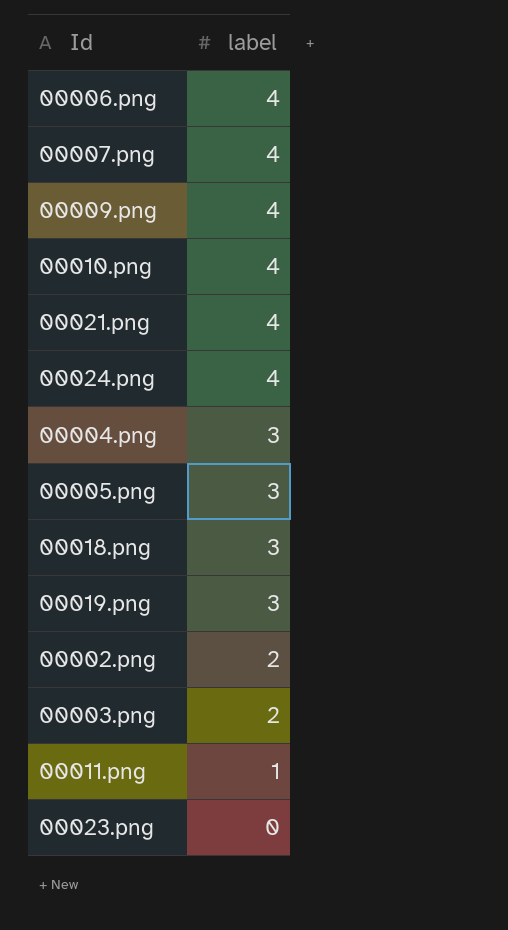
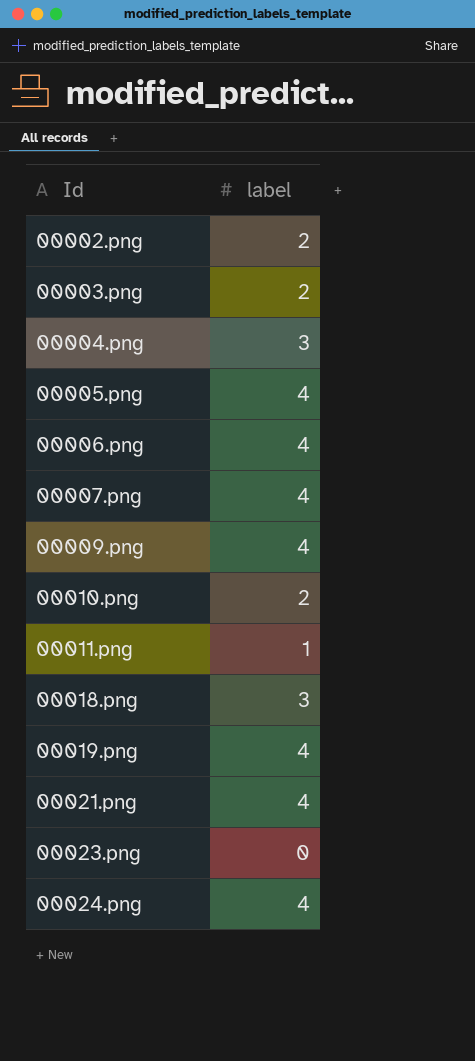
row order: label descending -> Id ascending
00005.png | label: 3 -> 4
00010.png | label: 4 -> 2
00019.png | label: 3 -> 4

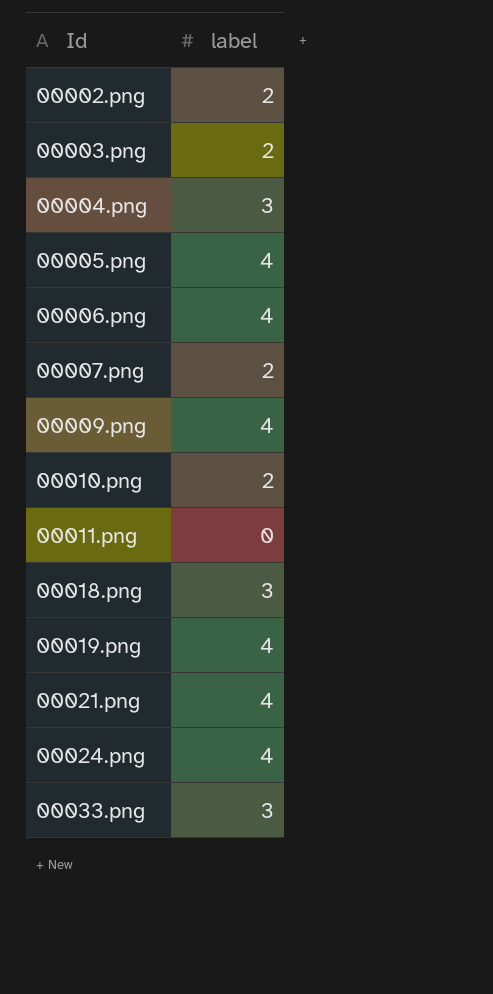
row 00023.png: 0 -> none
00007.png | label: 4 -> 2
00011.png | label: 1 -> 0
row 00033.png: none -> 3

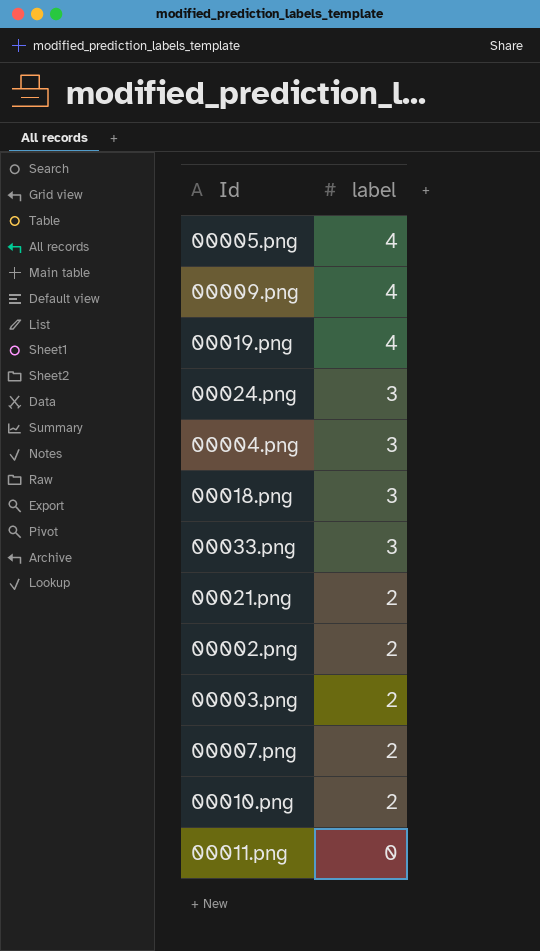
row order: Id ascending -> label descending
row 00006.png: 4 -> none
00024.png | label: 4 -> 3
00021.png | label: 4 -> 2

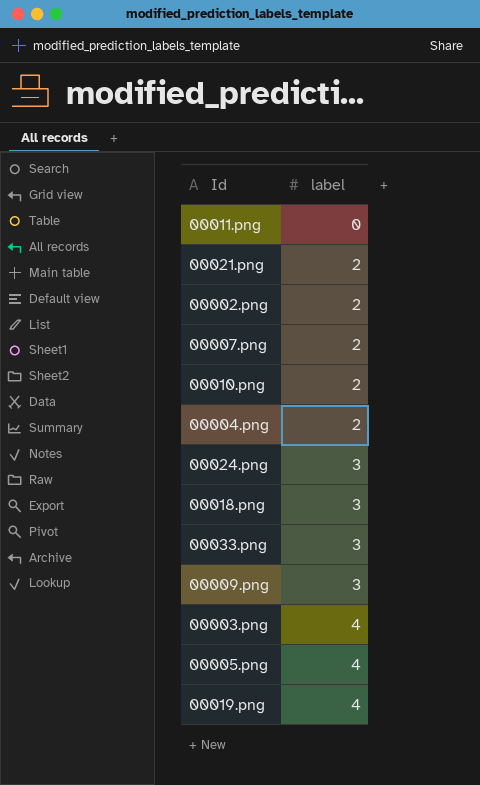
row order: label descending -> label ascending
00004.png | label: 3 -> 2
00009.png | label: 4 -> 3
00003.png | label: 2 -> 4

